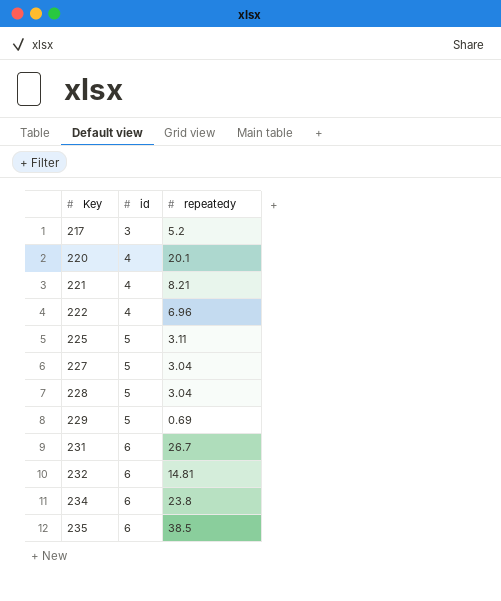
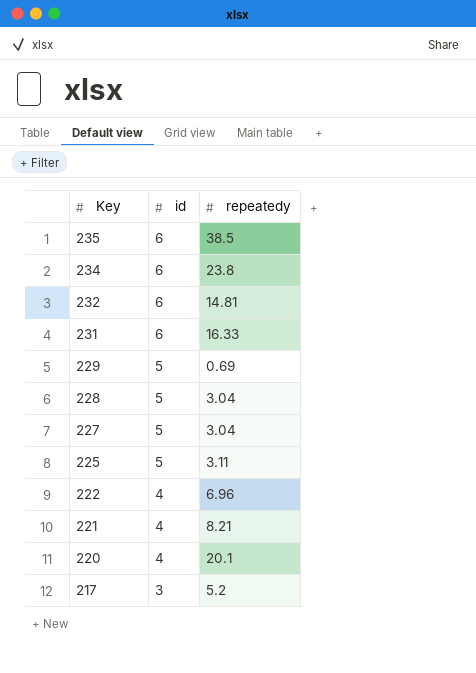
row order: Key ascending -> Key descending
231 | repeatedy: 26.7 -> 16.33

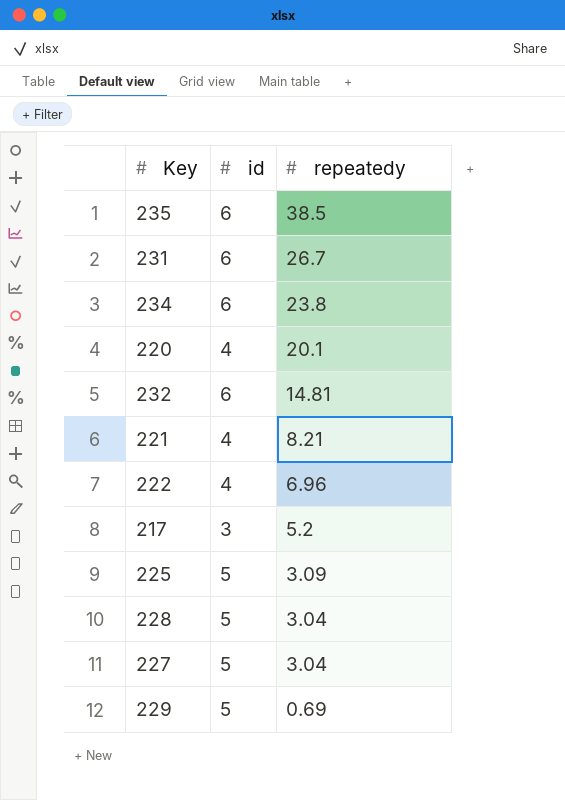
row order: Key descending -> repeatedy descending
231 | repeatedy: 16.33 -> 26.7
225 | repeatedy: 3.11 -> 3.09

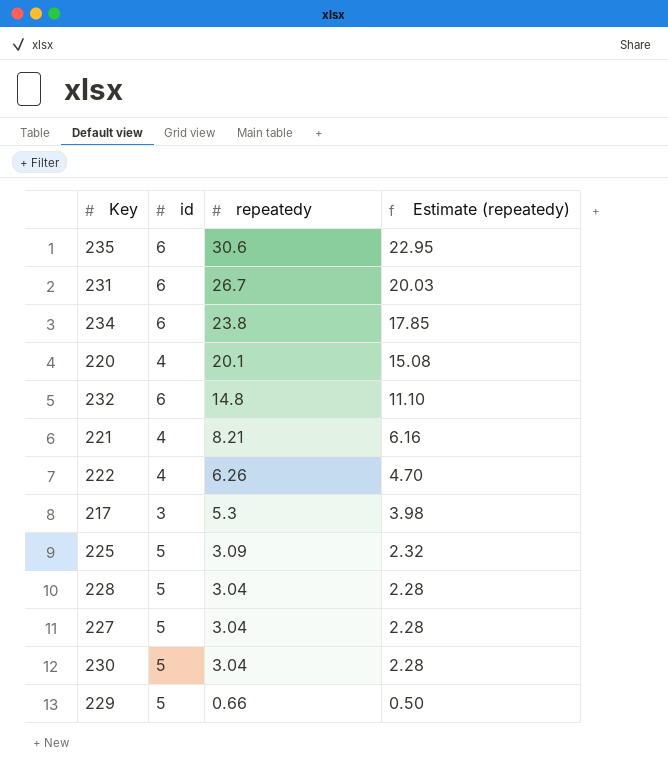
column Estimate (repeatedy) | formula: none -> [repeatedy] * 0.75
235 | repeatedy: 38.5 -> 30.6
232 | repeatedy: 14.81 -> 14.8
222 | repeatedy: 6.96 -> 6.26
217 | repeatedy: 5.2 -> 5.3
row 230: none -> 5 | 3.04 | 2.28
229 | repeatedy: 0.69 -> 0.66

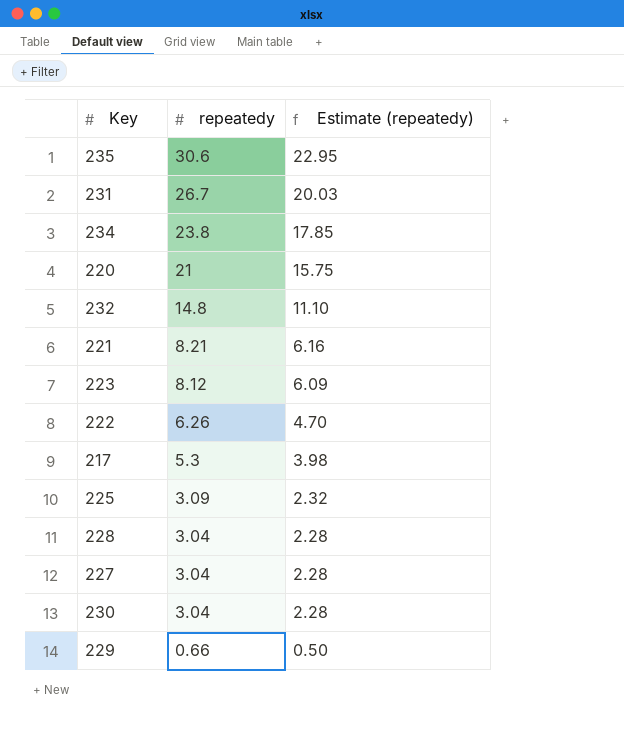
column id | position: 2 -> none
220 | repeatedy: 20.1 -> 21
220 | Estimate (repeatedy): 15.08 -> 15.75
row 223: none -> 8.12 | 6.09

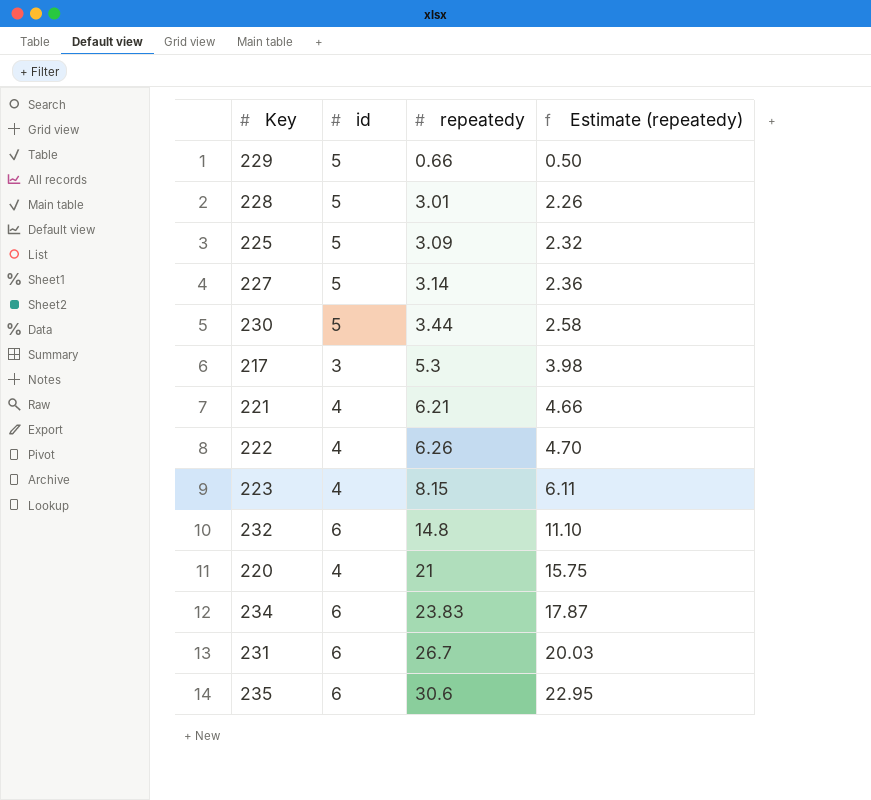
row order: repeatedy descending -> repeatedy ascending
column id | position: none -> 2
228 | repeatedy: 3.04 -> 3.01
228 | Estimate (repeatedy): 2.28 -> 2.26
227 | repeatedy: 3.04 -> 3.14
227 | Estimate (repeatedy): 2.28 -> 2.36
230 | repeatedy: 3.04 -> 3.44
230 | Estimate (repeatedy): 2.28 -> 2.58
221 | repeatedy: 8.21 -> 6.21
221 | Estimate (repeatedy): 6.16 -> 4.66
223 | repeatedy: 8.12 -> 8.15
223 | Estimate (repeatedy): 6.09 -> 6.11
234 | repeatedy: 23.8 -> 23.83
234 | Estimate (repeatedy): 17.85 -> 17.87

